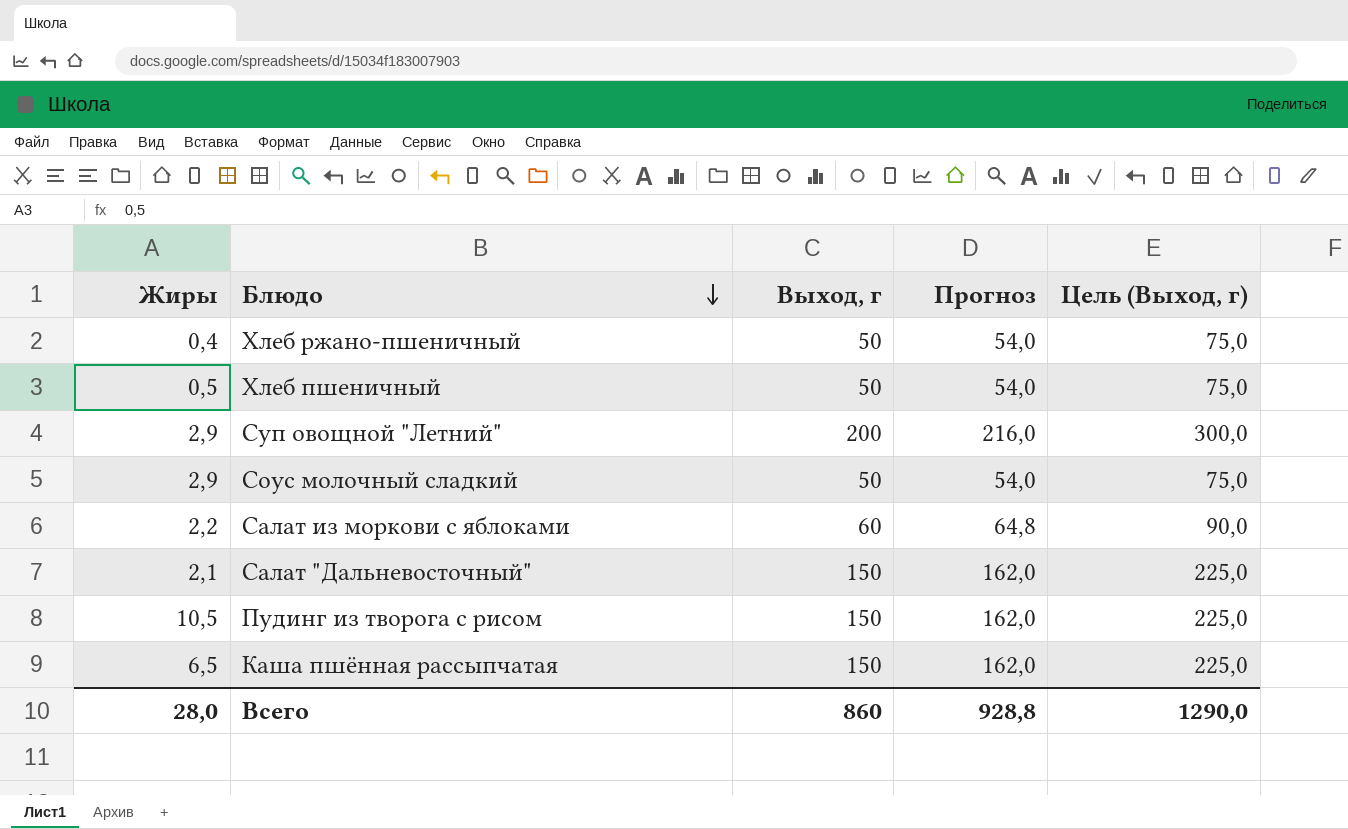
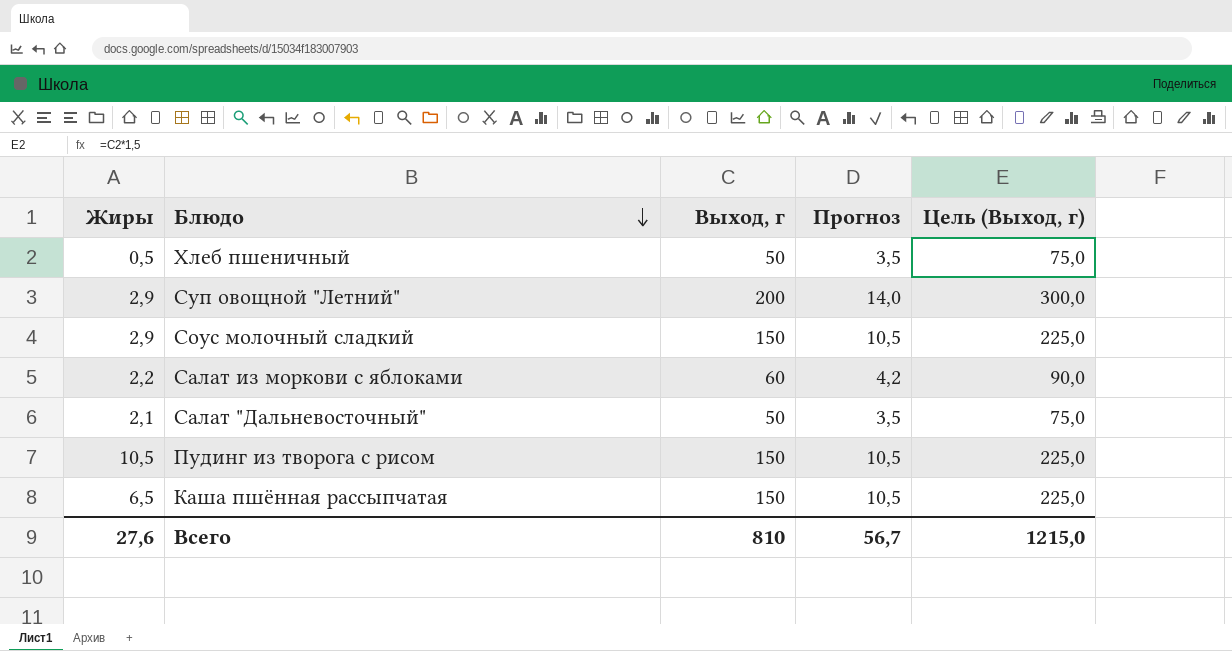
column Прогноз | formula: [Выход, г] * 1,08 -> [Выход, г] * 0,07
row Хлеб ржано-пшеничный: 0,4 | 50 | 54,0 | 75,0 -> none
Соус молочный сладкий | Выход, г: 50 -> 150
Соус молочный сладкий | Цель (Выход, г): 75,0 -> 225,0
Салат "Дальневосточный" | Выход, г: 150 -> 50
Салат "Дальневосточный" | Цель (Выход, г): 225,0 -> 75,0
Всего | Жиры: 28,0 -> 27,6
Всего | Выход, г: 860 -> 810
Всего | Прогноз: 928,8 -> 56,7
Всего | Цель (Выход, г): 1290,0 -> 1215,0

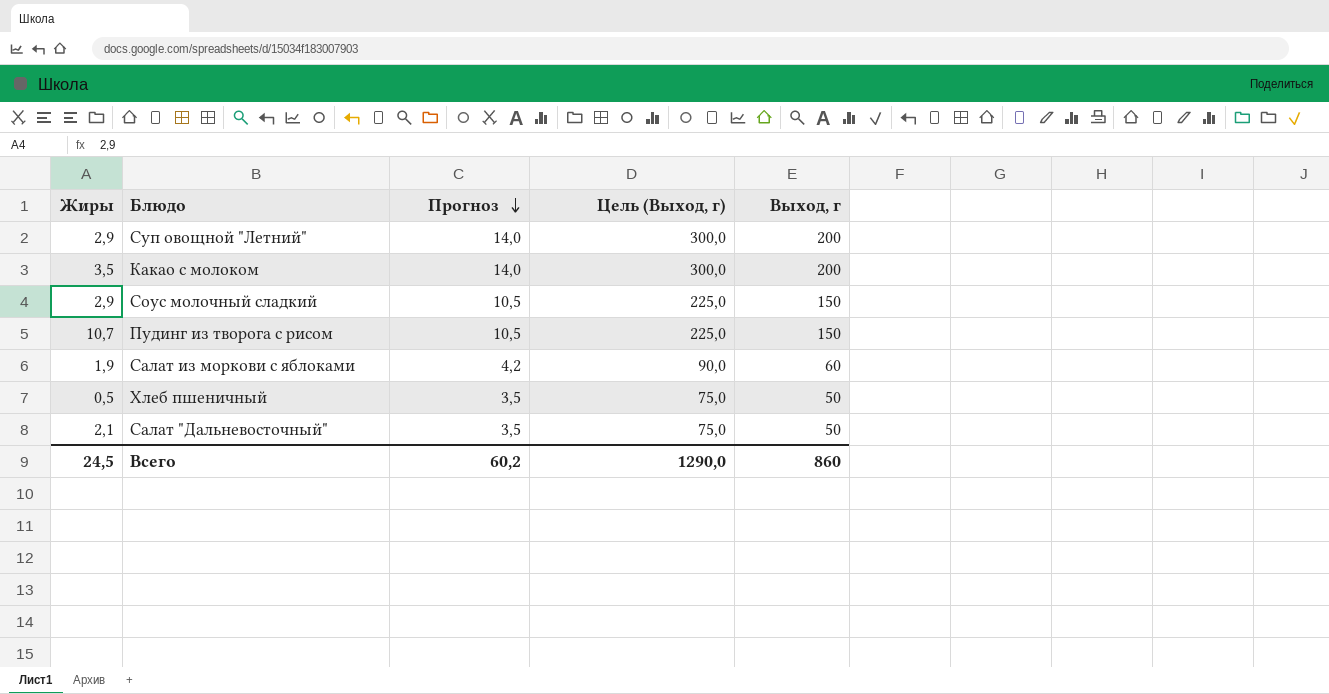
row order: Блюдо descending -> Прогноз descending
column Выход, г | position: 3 -> 5
row Каша пшённая рассыпчатая: 6,5 | 150 | 10,5 | 225,0 -> none
row Какао с молоком: none -> 3,5 | 14,0 | 300,0 | 200
Пудинг из творога с рисом | Жиры: 10,5 -> 10,7
Салат из моркови с яблоками | Жиры: 2,2 -> 1,9
Всего | Жиры: 27,6 -> 24,5
Всего | Прогноз: 56,7 -> 60,2
Всего | Цель (Выход, г): 1215,0 -> 1290,0
Всего | Выход, г: 810 -> 860

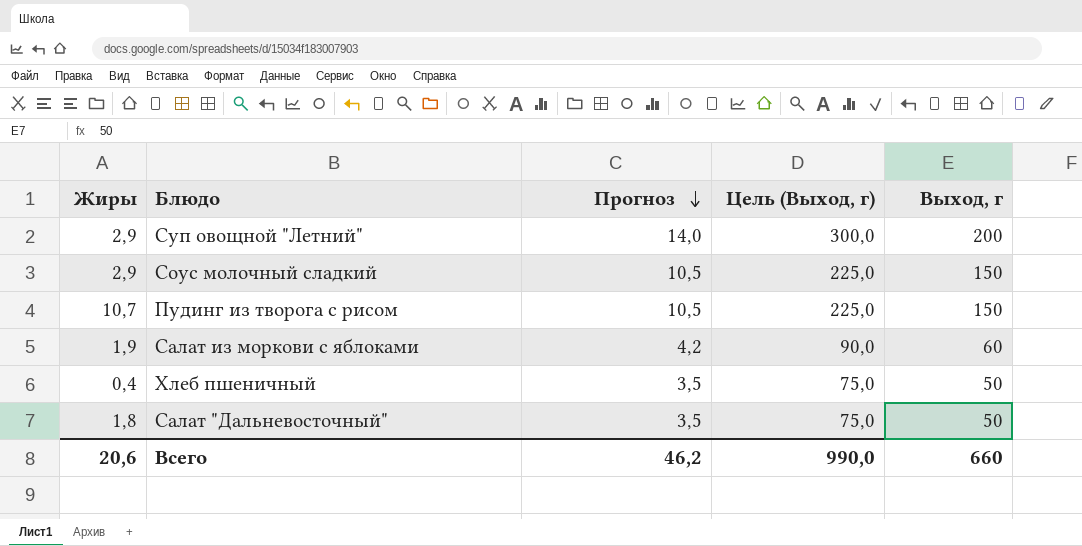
row Какао с молоком: 3,5 | 14,0 | 300,0 | 200 -> none
Хлеб пшеничный | Жиры: 0,5 -> 0,4
Салат "Дальневосточный" | Жиры: 2,1 -> 1,8
Всего | Жиры: 24,5 -> 20,6
Всего | Прогноз: 60,2 -> 46,2
Всего | Цель (Выход, г): 1290,0 -> 990,0
Всего | Выход, г: 860 -> 660

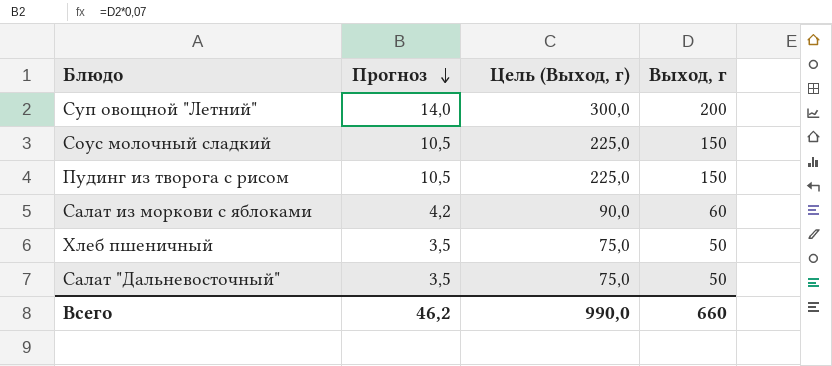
column Жиры | position: 1 -> none

